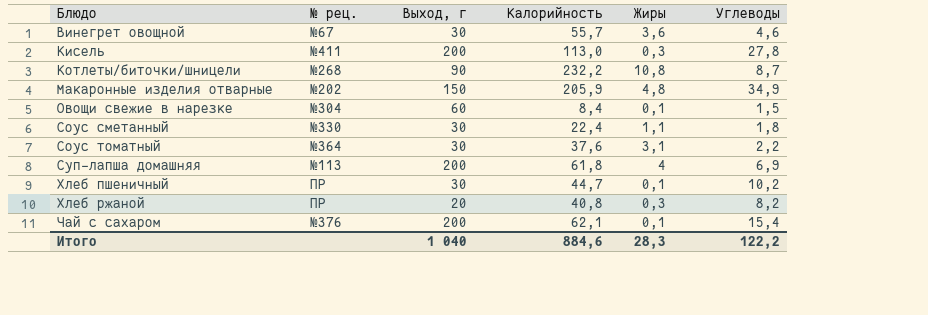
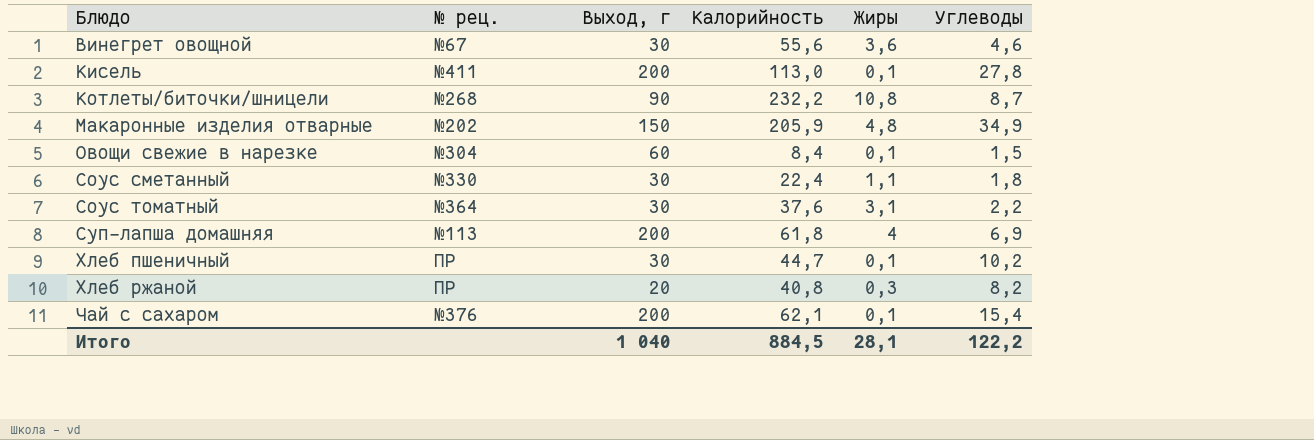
Винегрет овощной | Калорийность: 55,7 -> 55,6
Кисель | Жиры: 0,3 -> 0,1
Итого | Калорийность: 884,6 -> 884,5
Итого | Жиры: 28,3 -> 28,1

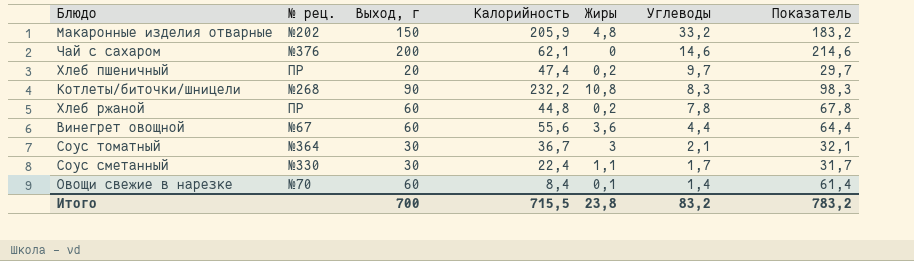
row order: Блюдо ascending -> Углеводы descending
column Показатель | formula: none -> [Выход, г] + [Углеводы]
row Кисель: №411 | 200 | 113,0 | 0,1 | 27,8 -> none
row Суп-лапша домашняя: №113 | 200 | 61,8 | 4 | 6,9 -> none
Макаронные изделия отварные | Углеводы: 34,9 -> 33,2
Чай с сахаром | Жиры: 0,1 -> 0
Чай с сахаром | Углеводы: 15,4 -> 14,6
Хлеб пшеничный | Выход, г: 30 -> 20
Хлеб пшеничный | Калорийность: 44,7 -> 47,4
Хлеб пшеничный | Жиры: 0,1 -> 0,2
Хлеб пшеничный | Углеводы: 10,2 -> 9,7
Котлеты/биточки/шницели | Углеводы: 8,7 -> 8,3
Хлеб ржаной | Выход, г: 20 -> 60
Хлеб ржаной | Калорийность: 40,8 -> 44,8
Хлеб ржаной | Жиры: 0,3 -> 0,2
Хлеб ржаной | Углеводы: 8,2 -> 7,8
Винегрет овощной | Выход, г: 30 -> 60
Винегрет овощной | Углеводы: 4,6 -> 4,4
Соус томатный | Калорийность: 37,6 -> 36,7
Соус томатный | Жиры: 3,1 -> 3
Соус томатный | Углеводы: 2,2 -> 2,1
Соус сметанный | Углеводы: 1,8 -> 1,7
Овощи свежие в нарезке | № рец.: №304 -> №70
Овощи свежие в нарезке | Углеводы: 1,5 -> 1,4
Итого | Выход, г: 1 040 -> 700
Итого | Калорийность: 884,5 -> 715,5
Итого | Жиры: 28,1 -> 23,8
Итого | Углеводы: 122,2 -> 83,2

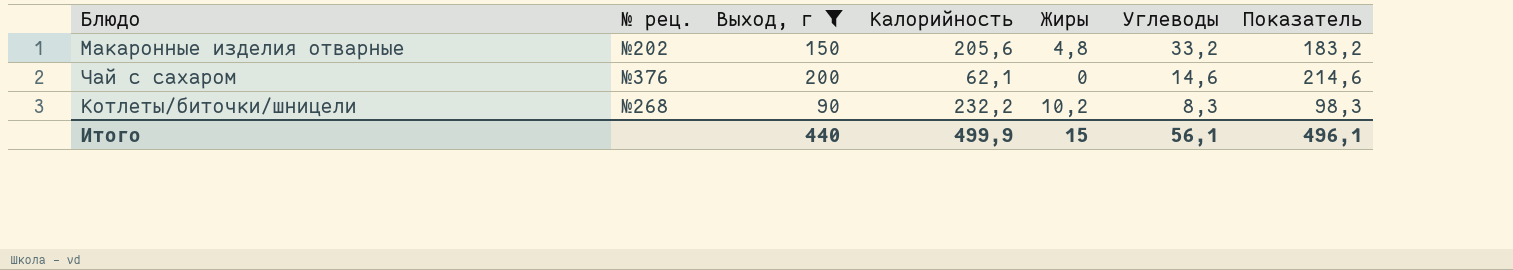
filter: none -> Выход, г >= 90
Макаронные изделия отварные | Калорийность: 205,9 -> 205,6
Котлеты/биточки/шницели | Жиры: 10,8 -> 10,2
Итого | Выход, г: 700 -> 440
Итого | Калорийность: 715,5 -> 499,9
Итого | Жиры: 23,8 -> 15
Итого | Углеводы: 83,2 -> 56,1
Итого | Показатель: 783,2 -> 496,1

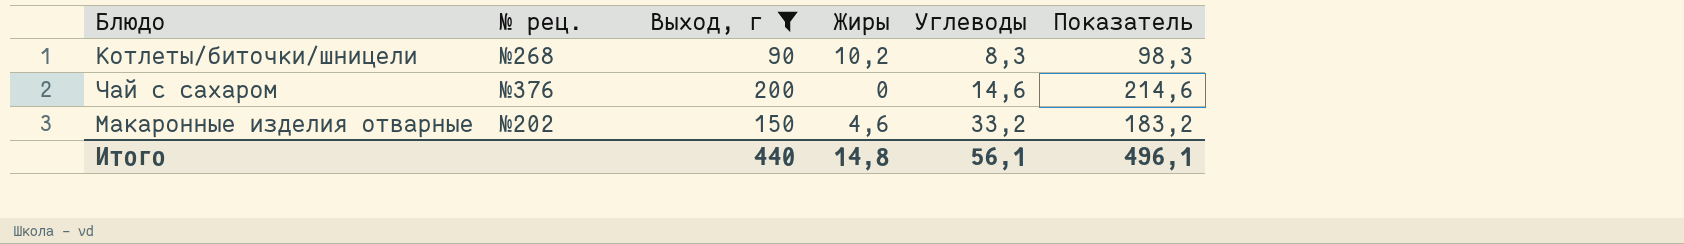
row order: Углеводы descending -> Углеводы ascending
column Калорийность | position: 4 -> none
Макаронные изделия отварные | Жиры: 4,8 -> 4,6
Итого | Жиры: 15 -> 14,8

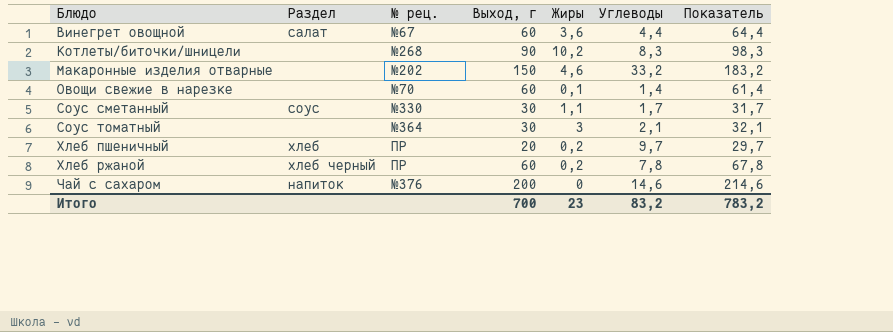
filter: Выход, г >= 90 -> none
row order: Углеводы ascending -> Блюдо ascending
column Раздел | position: none -> 2
Итого | Выход, г: 440 -> 700
Итого | Жиры: 14,8 -> 23
Итого | Углеводы: 56,1 -> 83,2
Итого | Показатель: 496,1 -> 783,2

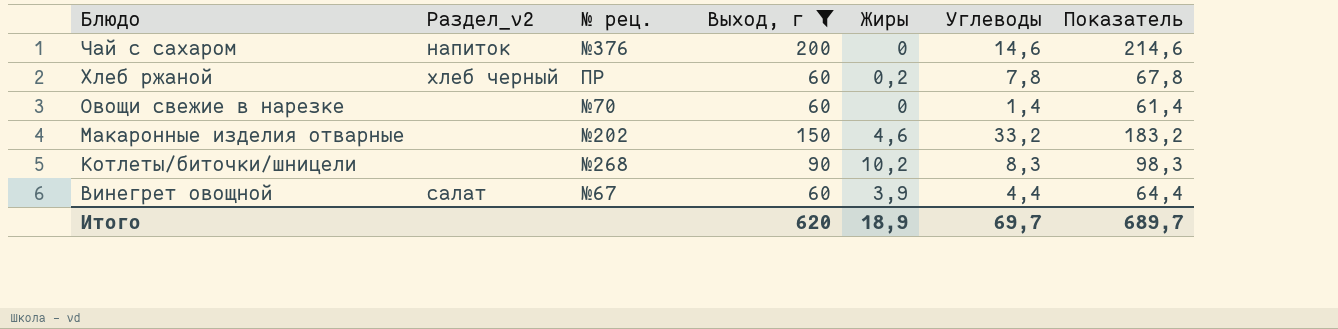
filter: none -> Выход, г >= 60
row order: Блюдо ascending -> Блюдо descending
column name: Раздел -> Раздел_v2
Овощи свежие в нарезке | Жиры: 0,1 -> 0
Винегрет овощной | Жиры: 3,6 -> 3,9
Итого | Выход, г: 700 -> 620
Итого | Жиры: 23 -> 18,9
Итого | Углеводы: 83,2 -> 69,7
Итого | Показатель: 783,2 -> 689,7

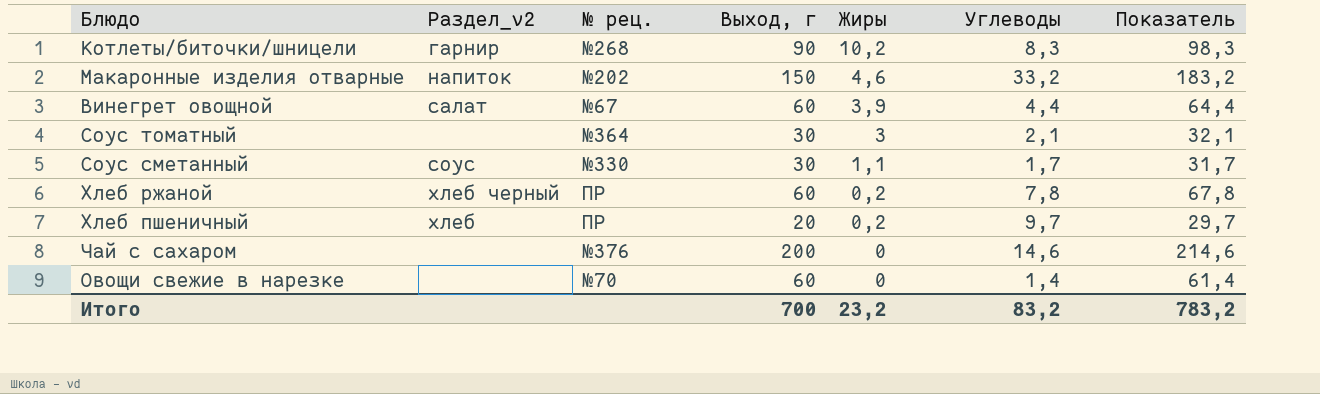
filter: Выход, г >= 60 -> none
row order: Блюдо descending -> Жиры descending
Котлеты/биточки/шницели | Раздел_v2: none -> гарнир
Макаронные изделия отварные | Раздел_v2: none -> напиток
Чай с сахаром | Раздел_v2: напиток -> none
Итого | Выход, г: 620 -> 700
Итого | Жиры: 18,9 -> 23,2
Итого | Углеводы: 69,7 -> 83,2
Итого | Показатель: 689,7 -> 783,2

